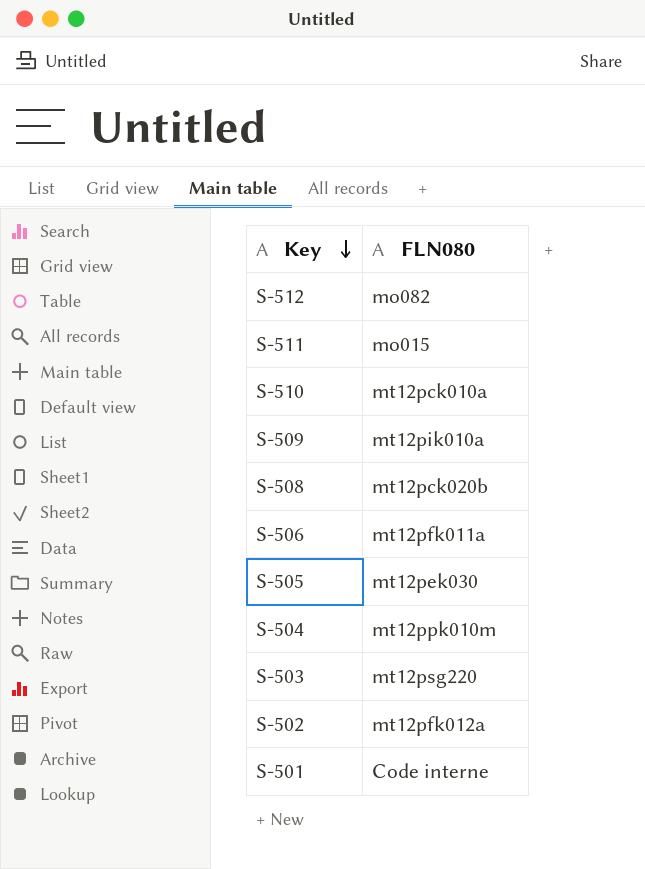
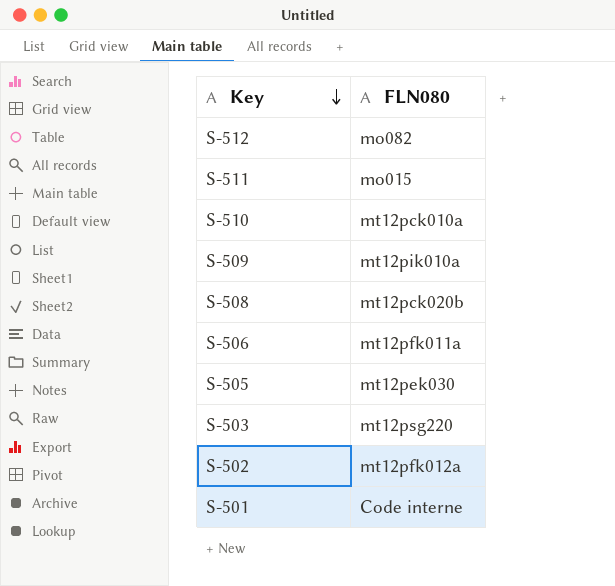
row S-504: mt12ppk010m -> none

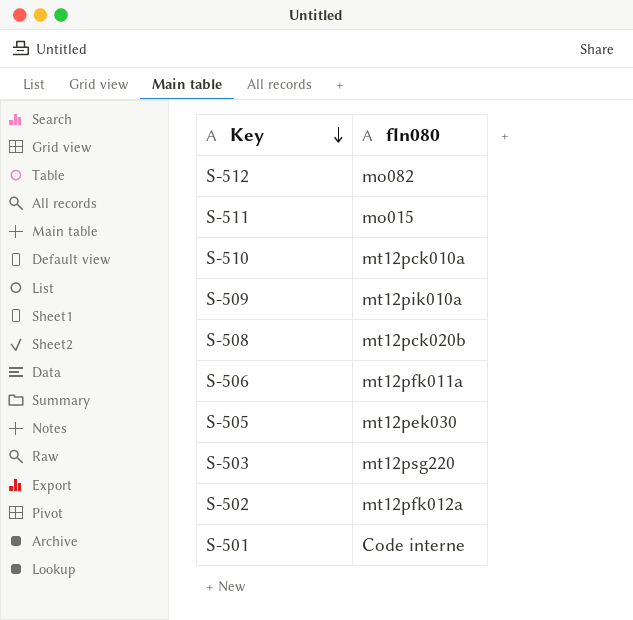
column name: FLN080 -> fln080

